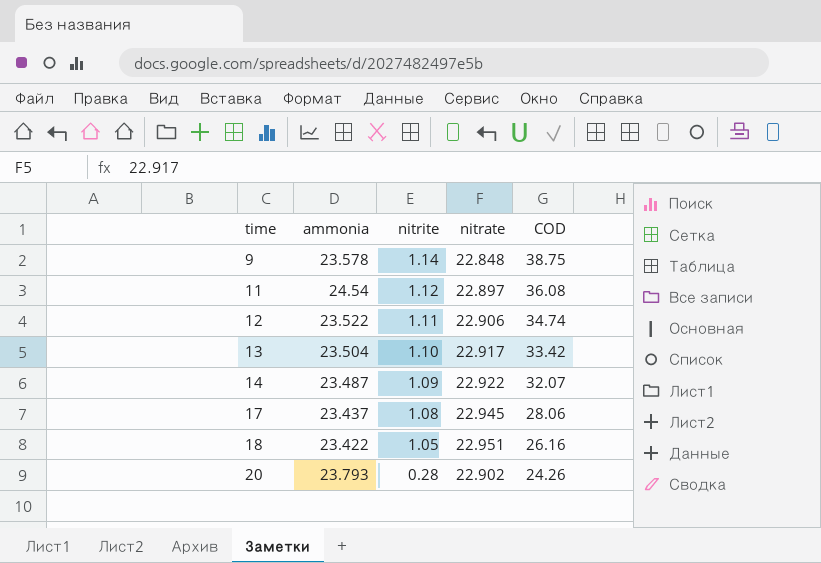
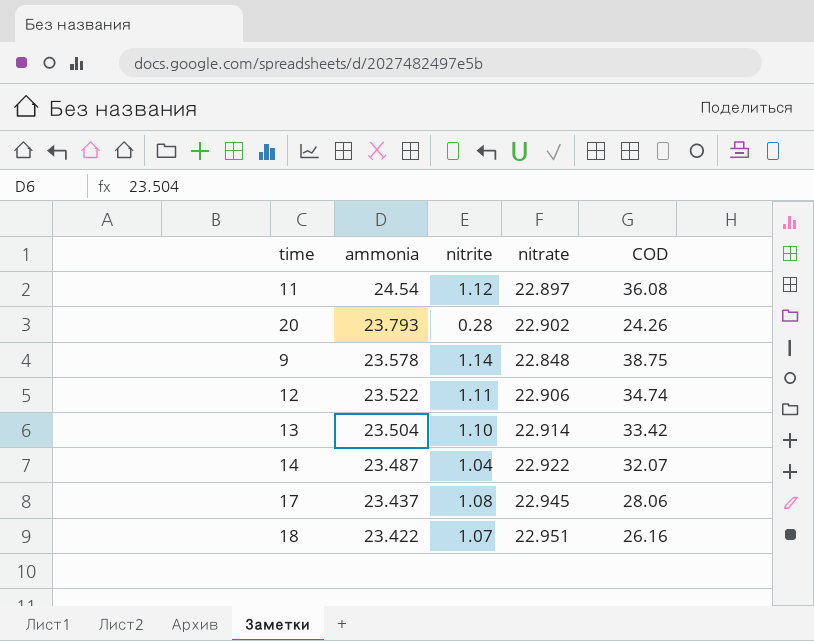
row order: time ascending -> ammonia descending
13 | nitrate: 22.917 -> 22.914
14 | nitrite: 1.09 -> 1.04
18 | nitrite: 1.05 -> 1.07

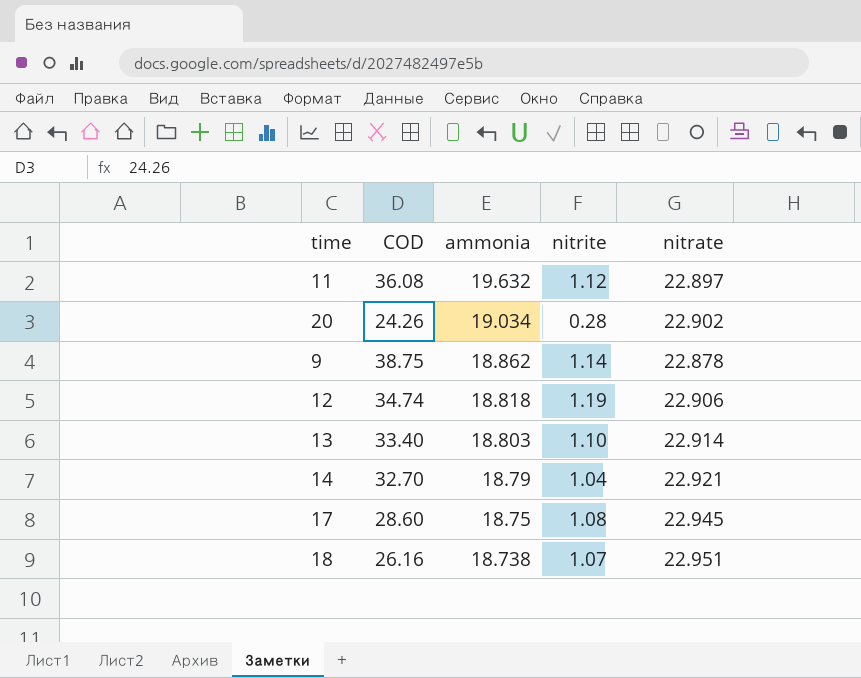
column COD | position: 5 -> 2
11 | ammonia: 24.54 -> 19.632
20 | ammonia: 23.793 -> 19.034
9 | ammonia: 23.578 -> 18.862
9 | nitrate: 22.848 -> 22.878
12 | ammonia: 23.522 -> 18.818
12 | nitrite: 1.11 -> 1.19
13 | COD: 33.42 -> 33.40
13 | ammonia: 23.504 -> 18.803
14 | COD: 32.07 -> 32.70
14 | ammonia: 23.487 -> 18.79
14 | nitrate: 22.922 -> 22.921
17 | COD: 28.06 -> 28.60
17 | ammonia: 23.437 -> 18.75
18 | ammonia: 23.422 -> 18.738

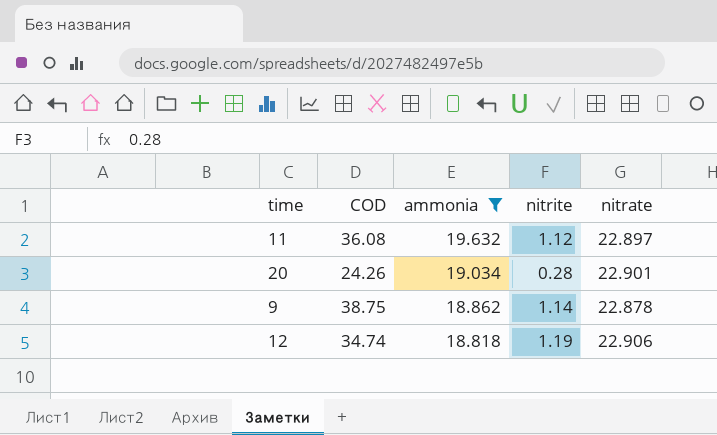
filter: none -> ammonia >= 18.818
20 | nitrate: 22.902 -> 22.901

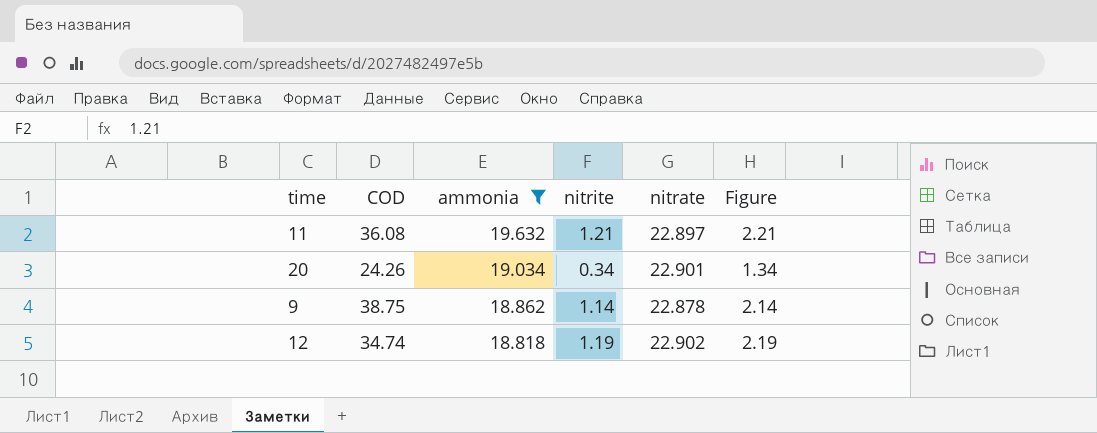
column Figure | formula: none -> [nitrite] + 1
11 | nitrite: 1.12 -> 1.21
20 | nitrite: 0.28 -> 0.34
12 | nitrate: 22.906 -> 22.902

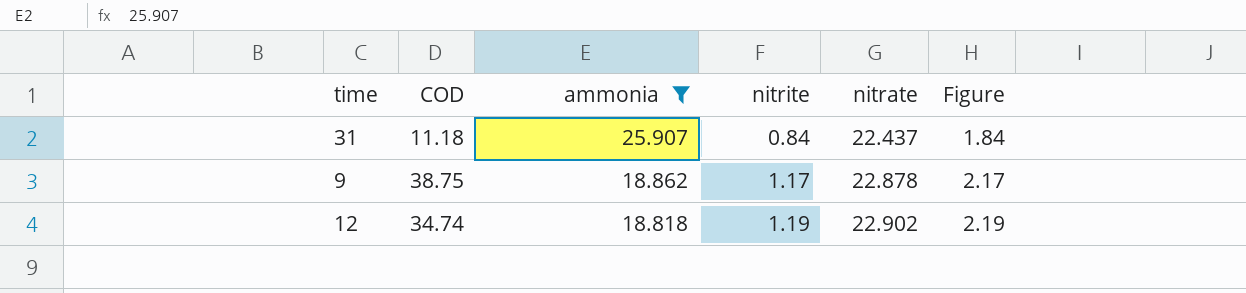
row 11: 36.08 | 19.632 | 1.21 | 22.897 | 2.21 -> none
row 20: 24.26 | 19.034 | 0.34 | 22.901 | 1.34 -> none
row 31: none -> 11.18 | 25.907 | 0.84 | 22.437 | 1.84
9 | nitrite: 1.14 -> 1.17
9 | Figure: 2.14 -> 2.17

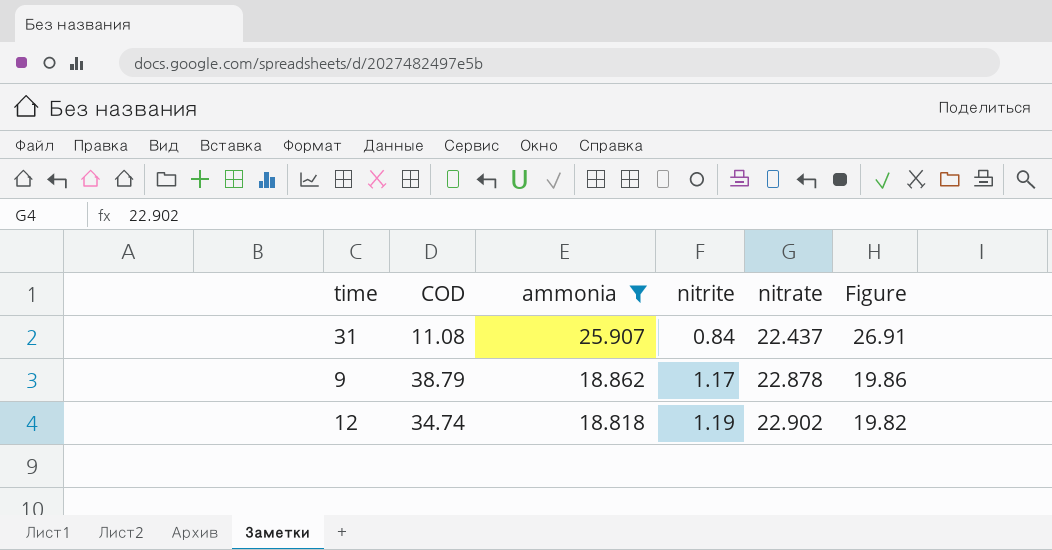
column Figure | formula: [nitrite] + 1 -> [ammonia] + 1
31 | COD: 11.18 -> 11.08
9 | COD: 38.75 -> 38.79

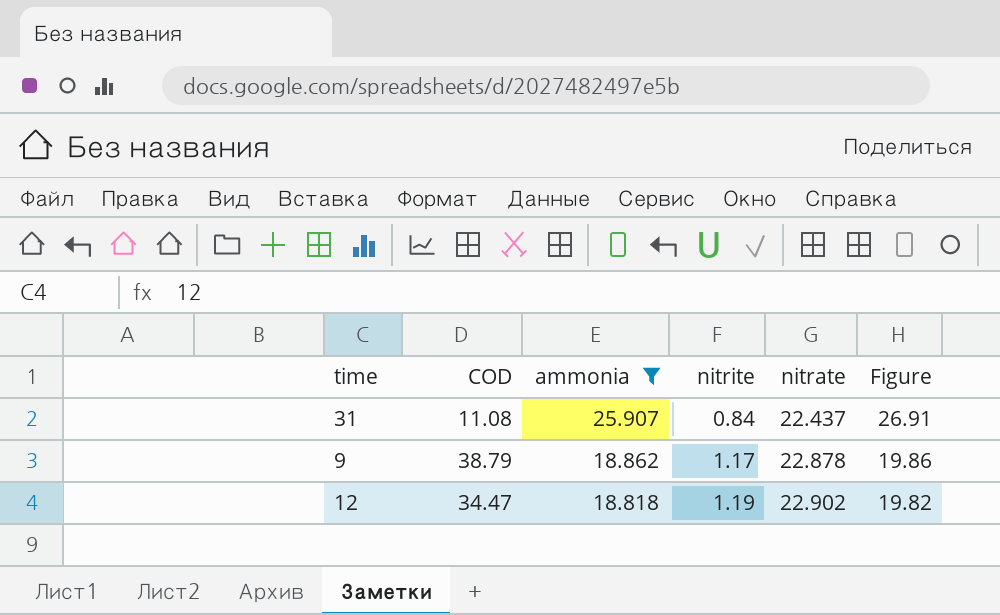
12 | COD: 34.74 -> 34.47

